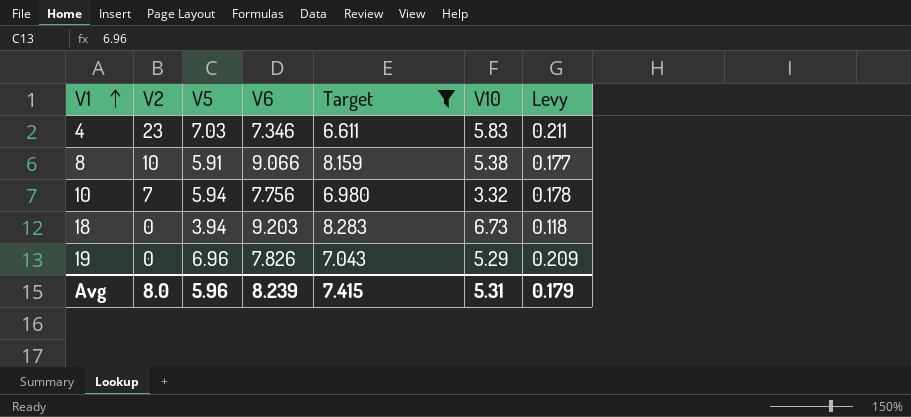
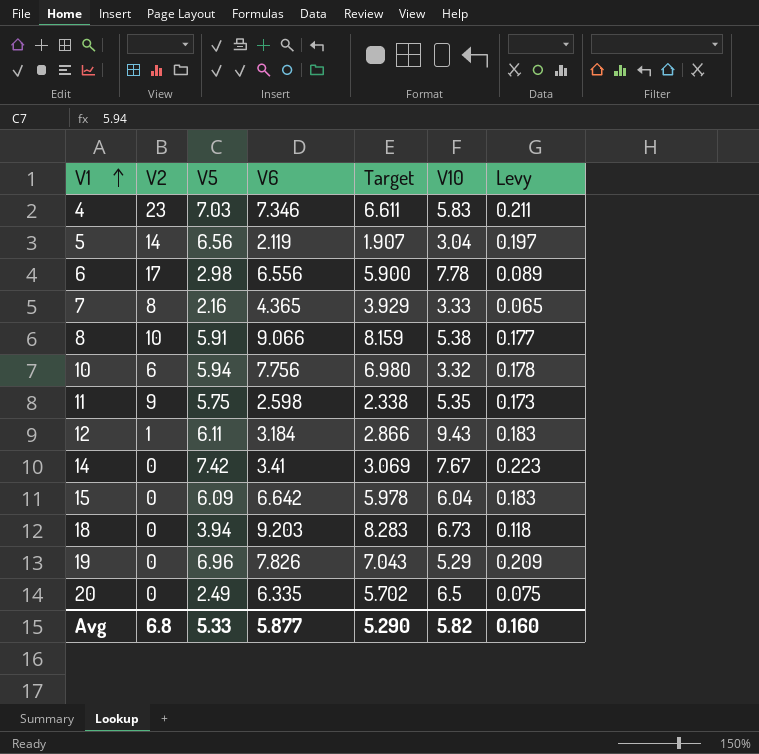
filter: Target >= 6.611 -> none
10 | V2: 7 -> 6
Avg | V2: 8.0 -> 6.8
Avg | V5: 5.96 -> 5.33
Avg | V6: 8.239 -> 5.877
Avg | Target: 7.415 -> 5.290
Avg | V10: 5.31 -> 5.82
Avg | Levy: 0.179 -> 0.160

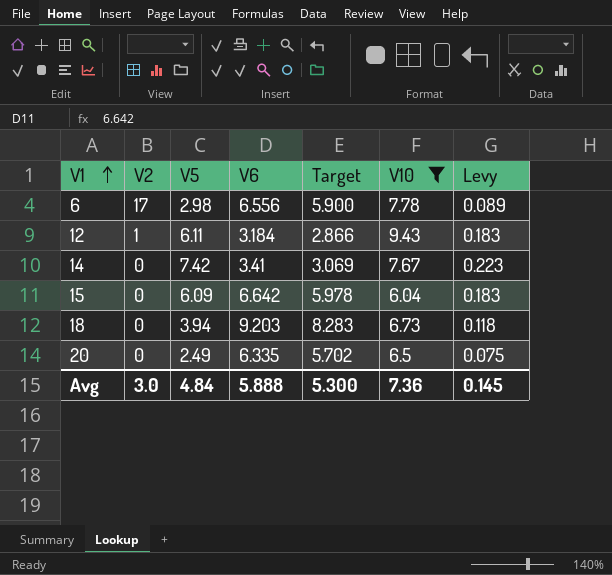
filter: none -> V10 >= 6.04
Avg | V2: 6.8 -> 3.0
Avg | V5: 5.33 -> 4.84
Avg | V6: 5.877 -> 5.888
Avg | Target: 5.290 -> 5.300
Avg | V10: 5.82 -> 7.36
Avg | Levy: 0.160 -> 0.145

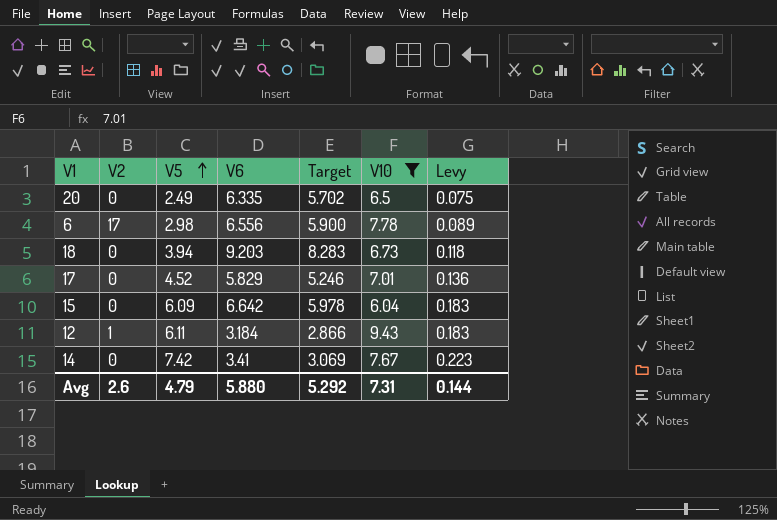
row order: V1 ascending -> V5 ascending
row 17: none -> 0 | 4.52 | 5.829 | 5.246 | 7.01 | 0.136
Avg | V2: 3.0 -> 2.6
Avg | V5: 4.84 -> 4.79
Avg | V6: 5.888 -> 5.880
Avg | Target: 5.300 -> 5.292
Avg | V10: 7.36 -> 7.31
Avg | Levy: 0.145 -> 0.144

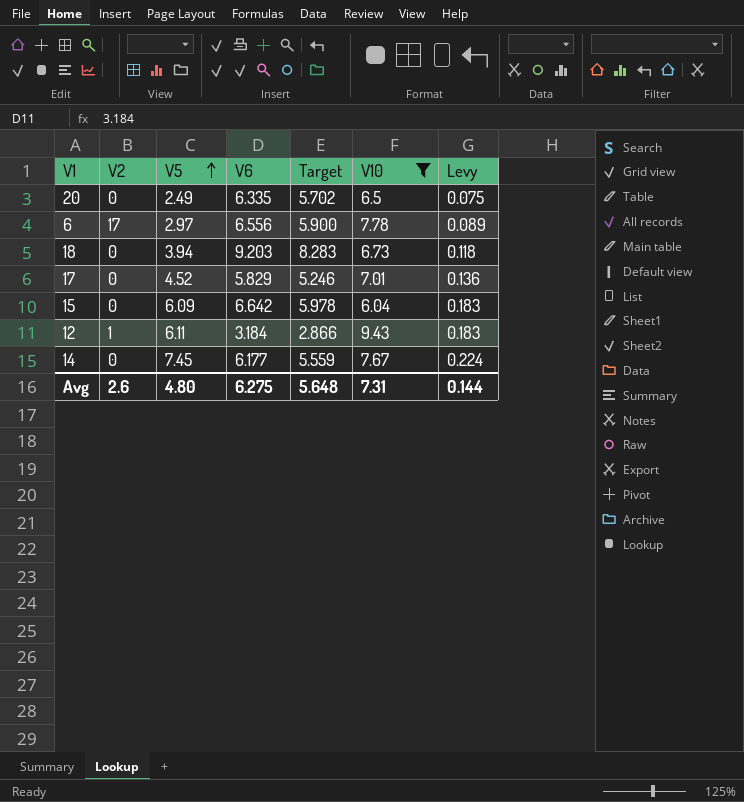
6 | V5: 2.98 -> 2.97
14 | V5: 7.42 -> 7.45
14 | V6: 3.41 -> 6.177
14 | Target: 3.069 -> 5.559
14 | Levy: 0.223 -> 0.224
Avg | V5: 4.79 -> 4.80
Avg | V6: 5.880 -> 6.275
Avg | Target: 5.292 -> 5.648

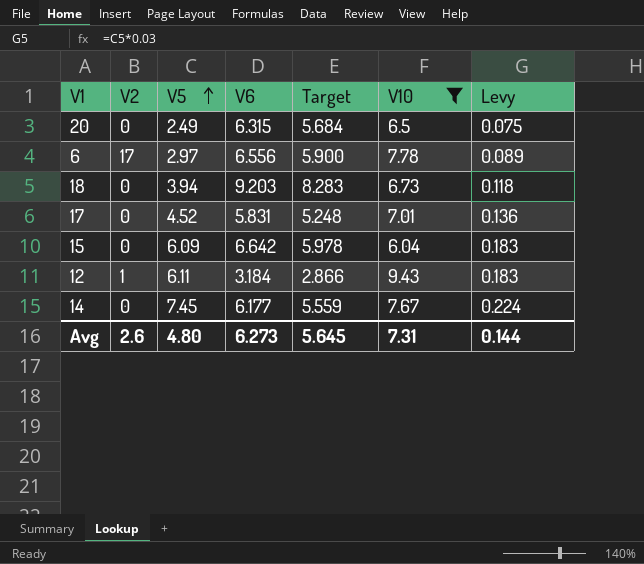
20 | V6: 6.335 -> 6.315
20 | Target: 5.702 -> 5.684
17 | V6: 5.829 -> 5.831
17 | Target: 5.246 -> 5.248
Avg | V6: 6.275 -> 6.273
Avg | Target: 5.648 -> 5.645

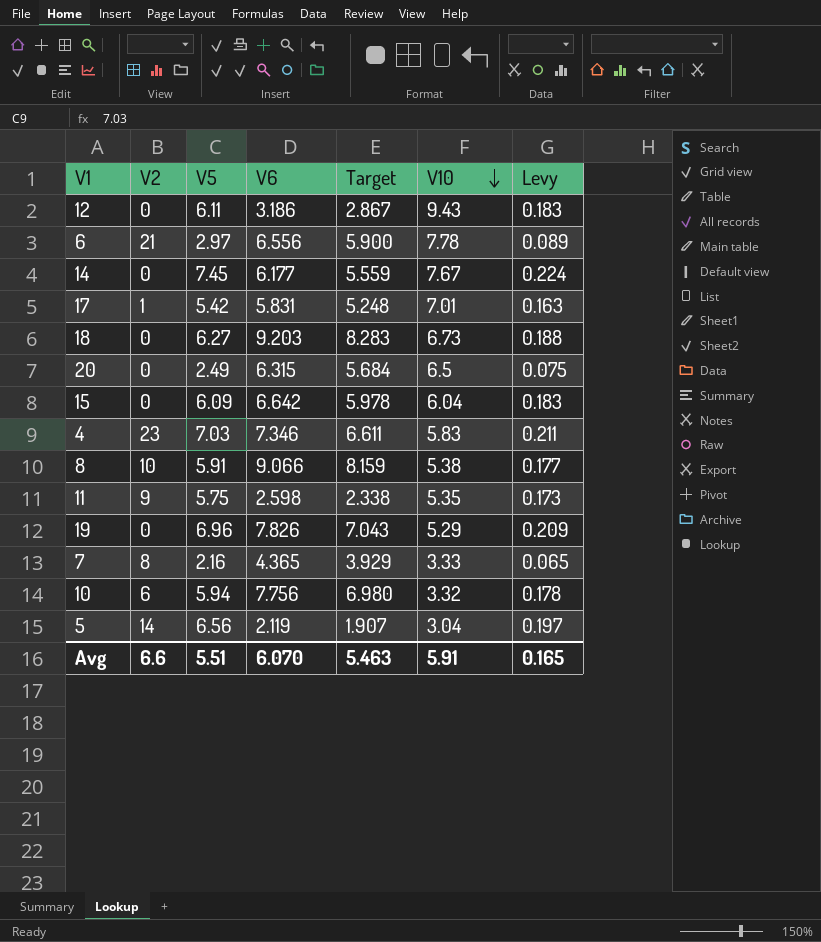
filter: V10 >= 6.04 -> none
row order: V5 ascending -> V10 descending
12 | V2: 1 -> 0
12 | V6: 3.184 -> 3.186
12 | Target: 2.866 -> 2.867
6 | V2: 17 -> 21
17 | V2: 0 -> 1
17 | V5: 4.52 -> 5.42
17 | Levy: 0.136 -> 0.163
18 | V5: 3.94 -> 6.27
18 | Levy: 0.118 -> 0.188
Avg | V2: 2.6 -> 6.6
Avg | V5: 4.80 -> 5.51
Avg | V6: 6.273 -> 6.070
Avg | Target: 5.645 -> 5.463
Avg | V10: 7.31 -> 5.91
Avg | Levy: 0.144 -> 0.165

